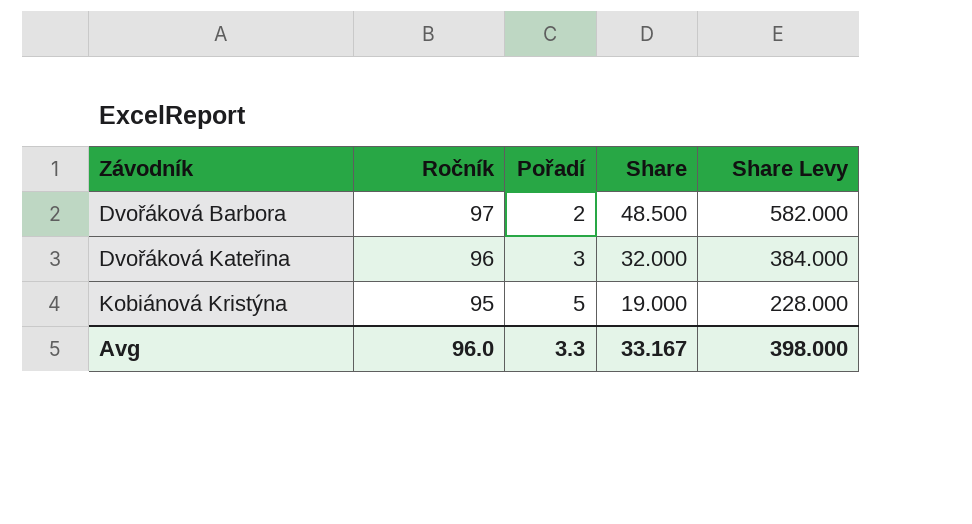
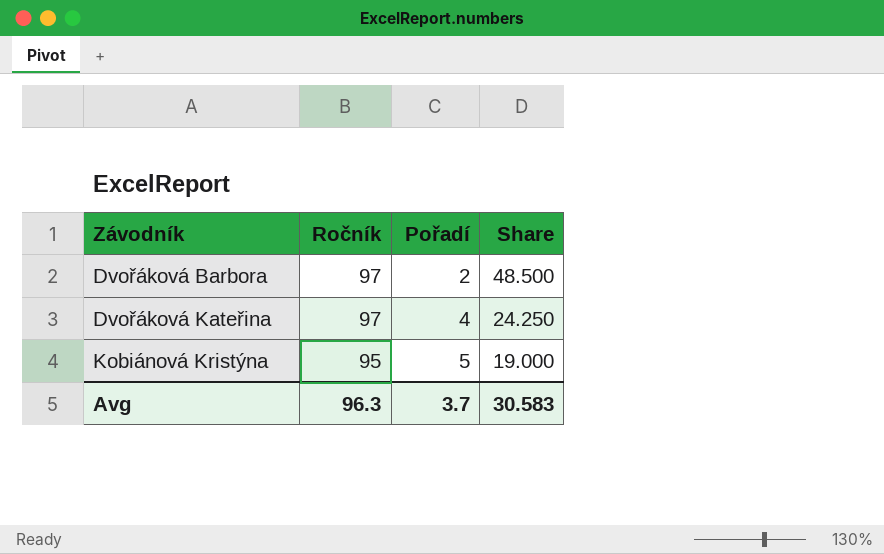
column Share Levy | formula: [Share] * 12 -> none
Dvořáková Kateřina | Ročník: 96 -> 97
Dvořáková Kateřina | Pořadí: 3 -> 4
Dvořáková Kateřina | Share: 32.000 -> 24.250
Avg | Ročník: 96.0 -> 96.3
Avg | Pořadí: 3.3 -> 3.7
Avg | Share: 33.167 -> 30.583

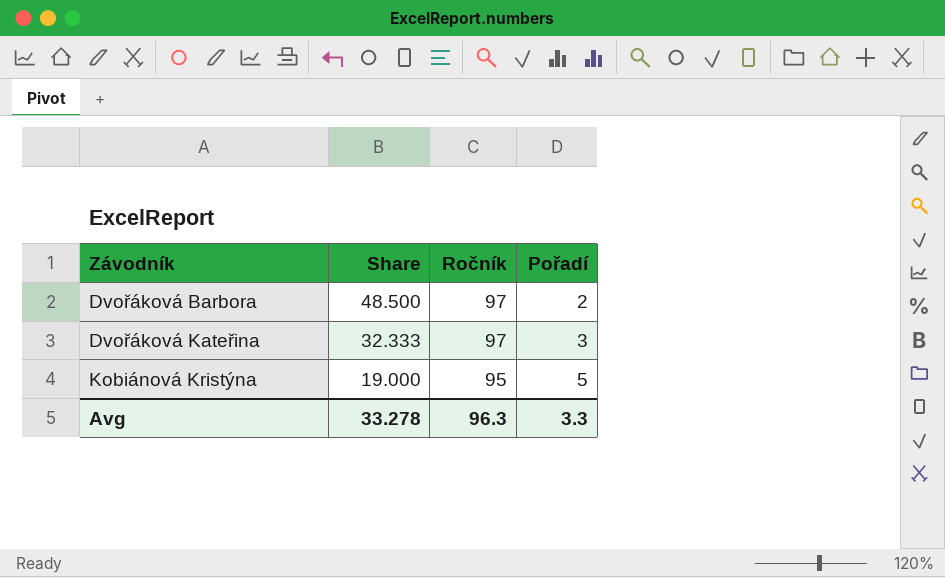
column Share | position: 4 -> 2
Dvořáková Kateřina | Share: 24.250 -> 32.333
Dvořáková Kateřina | Pořadí: 4 -> 3
Avg | Share: 30.583 -> 33.278
Avg | Pořadí: 3.7 -> 3.3

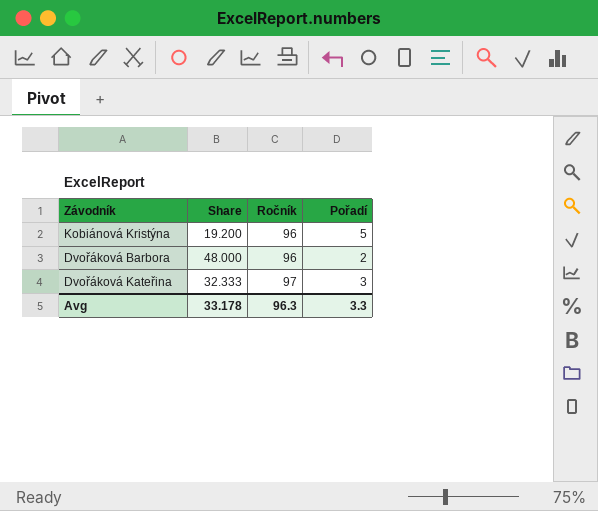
row order: Závodník ascending -> Ročník ascending
Kobiánová Kristýna | Share: 19.000 -> 19.200
Kobiánová Kristýna | Ročník: 95 -> 96
Dvořáková Barbora | Share: 48.500 -> 48.000
Dvořáková Barbora | Ročník: 97 -> 96
Avg | Share: 33.278 -> 33.178

